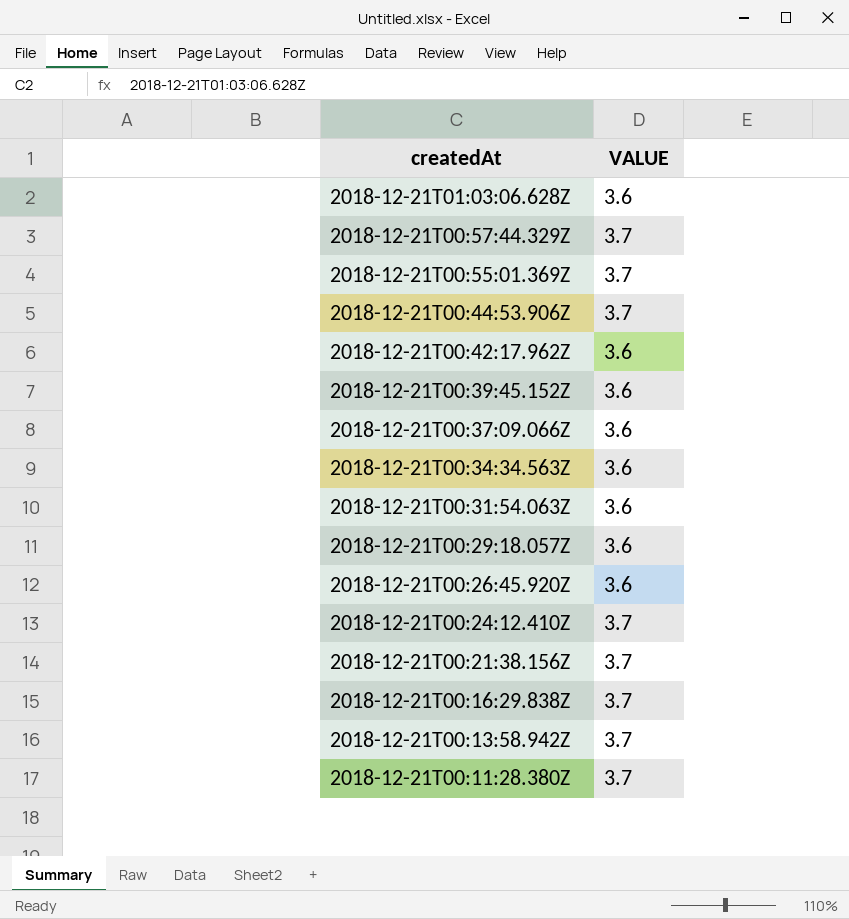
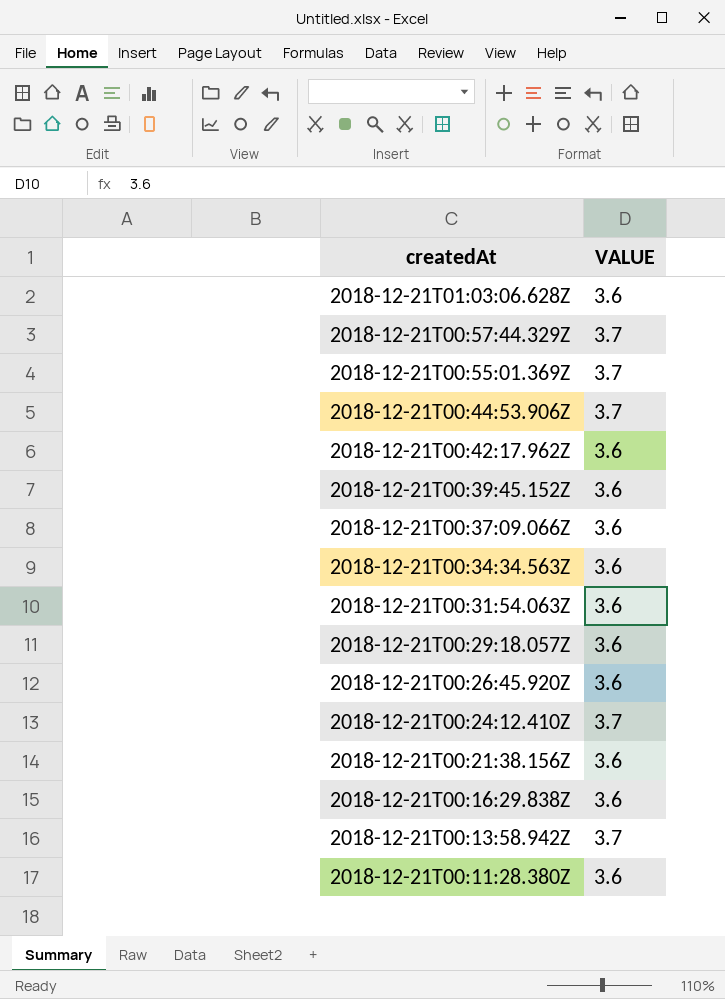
2018-12-21T00:21:38.156Z | VALUE: 3.7 -> 3.6
2018-12-21T00:16:29.838Z | VALUE: 3.7 -> 3.6
2018-12-21T00:11:28.380Z | VALUE: 3.7 -> 3.6

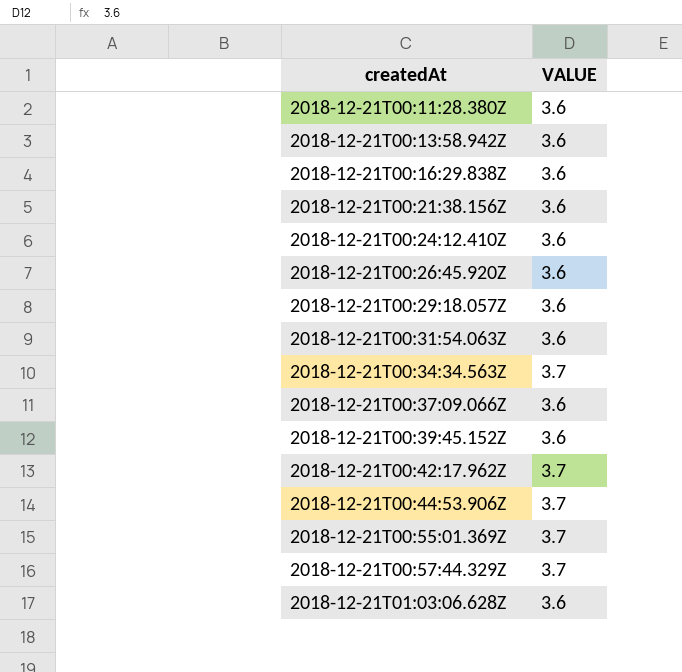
row order: createdAt descending -> createdAt ascending
2018-12-21T00:13:58.942Z | VALUE: 3.7 -> 3.6
2018-12-21T00:24:12.410Z | VALUE: 3.7 -> 3.6
2018-12-21T00:34:34.563Z | VALUE: 3.6 -> 3.7
2018-12-21T00:42:17.962Z | VALUE: 3.6 -> 3.7

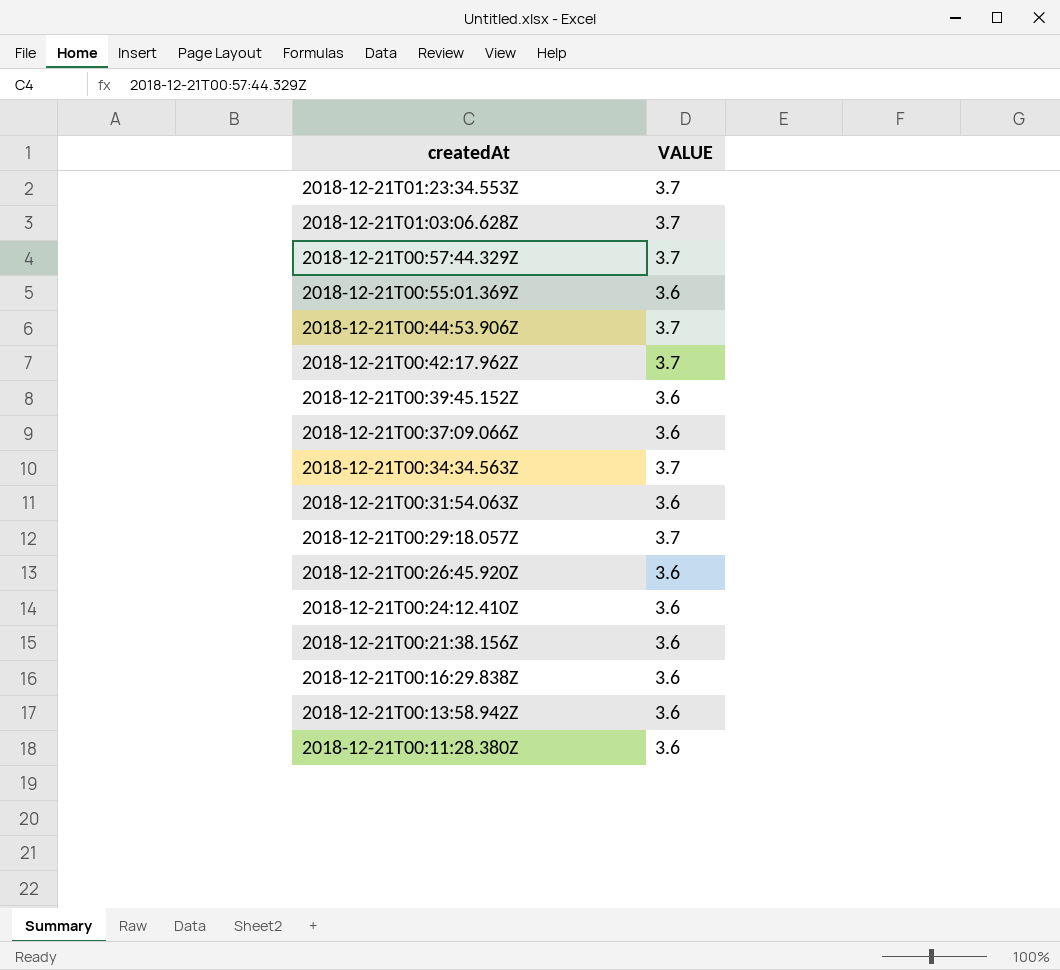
row order: createdAt ascending -> createdAt descending
row 2018-12-21T01:23:34.553Z: none -> 3.7
2018-12-21T01:03:06.628Z | VALUE: 3.6 -> 3.7
2018-12-21T00:55:01.369Z | VALUE: 3.7 -> 3.6
2018-12-21T00:29:18.057Z | VALUE: 3.6 -> 3.7

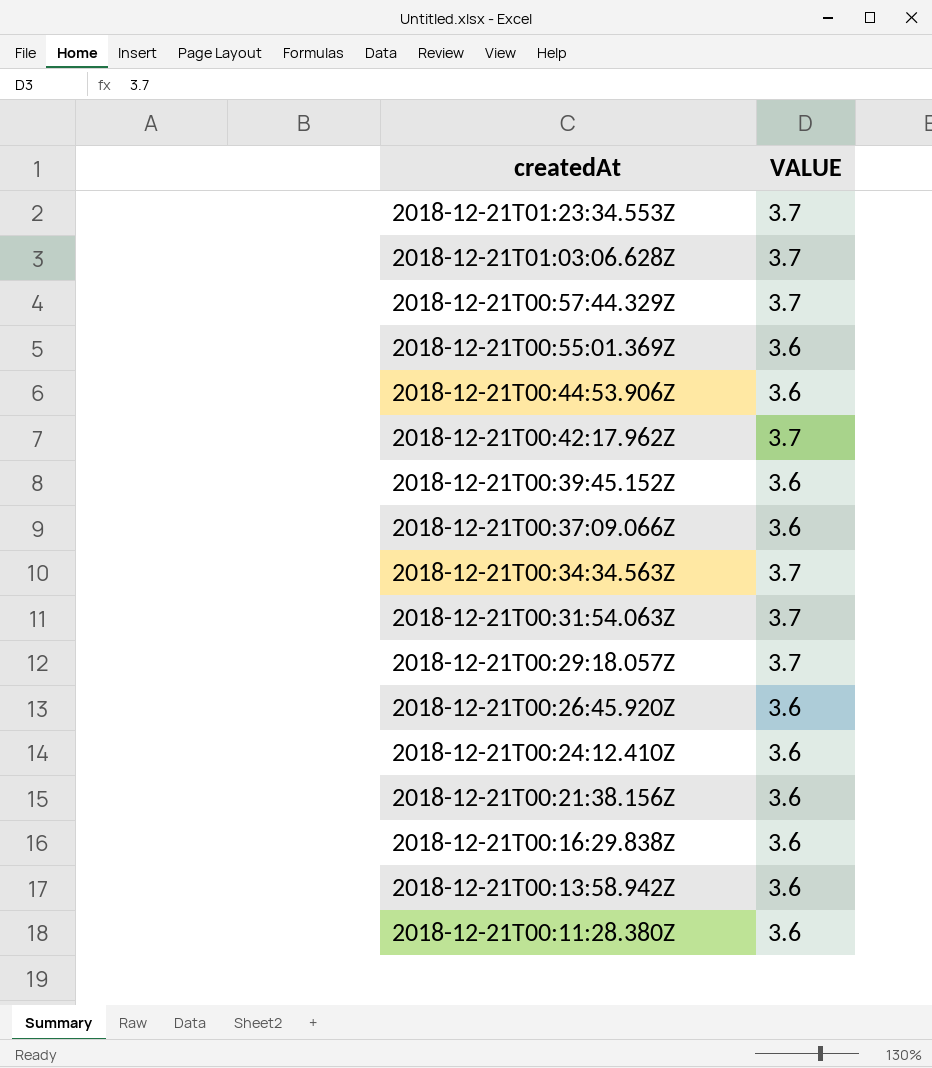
2018-12-21T00:44:53.906Z | VALUE: 3.7 -> 3.6
2018-12-21T00:31:54.063Z | VALUE: 3.6 -> 3.7

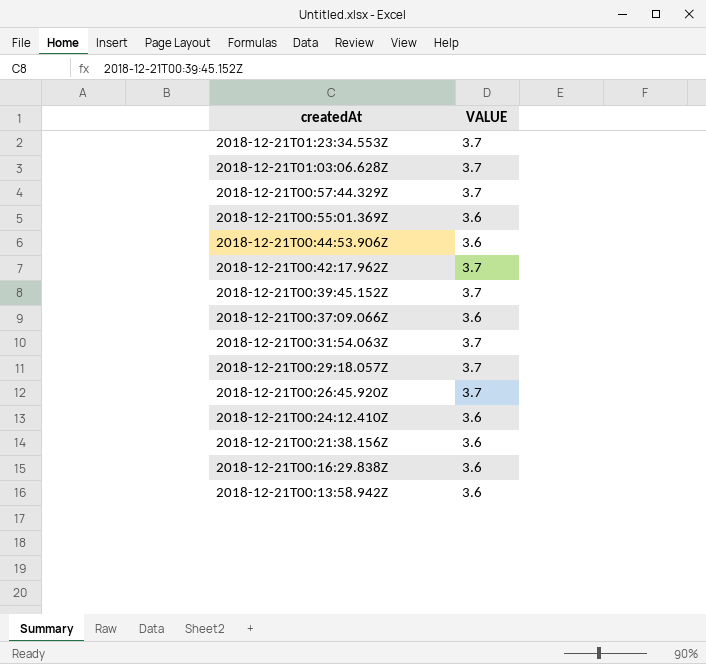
row 2018-12-21T00:34:34.563Z: 3.7 -> none
row 2018-12-21T00:11:28.380Z: 3.6 -> none
2018-12-21T00:39:45.152Z | VALUE: 3.6 -> 3.7
2018-12-21T00:26:45.920Z | VALUE: 3.6 -> 3.7

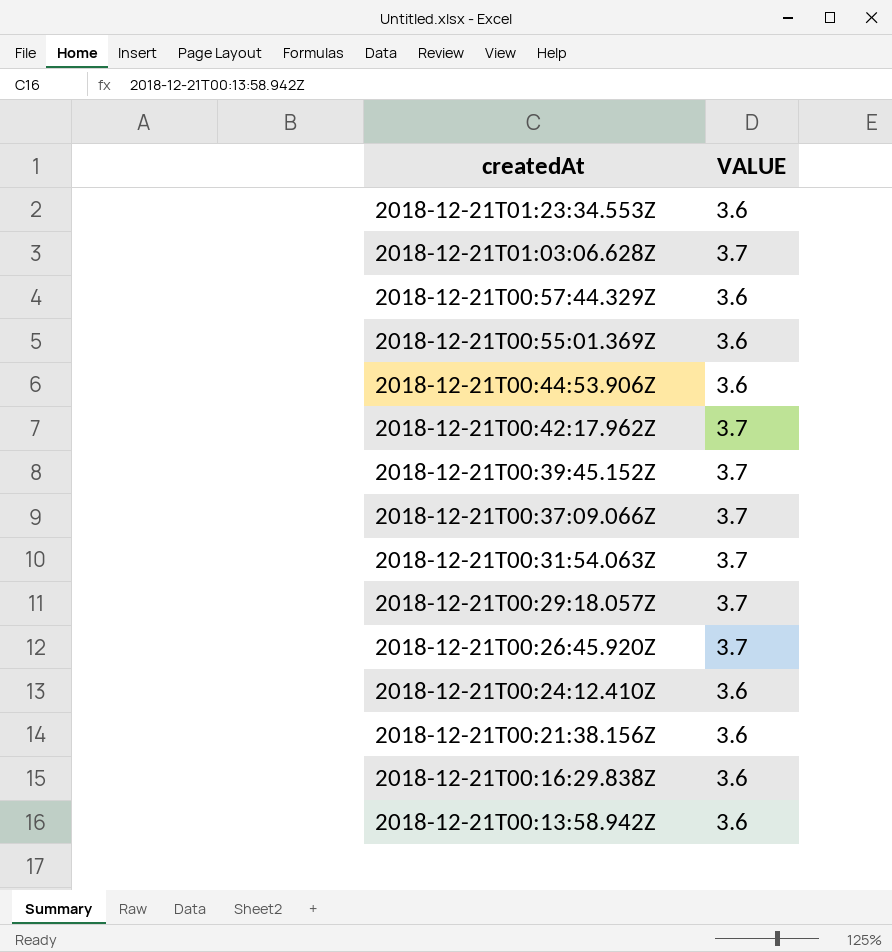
2018-12-21T01:23:34.553Z | VALUE: 3.7 -> 3.6
2018-12-21T00:57:44.329Z | VALUE: 3.7 -> 3.6
2018-12-21T00:37:09.066Z | VALUE: 3.6 -> 3.7

